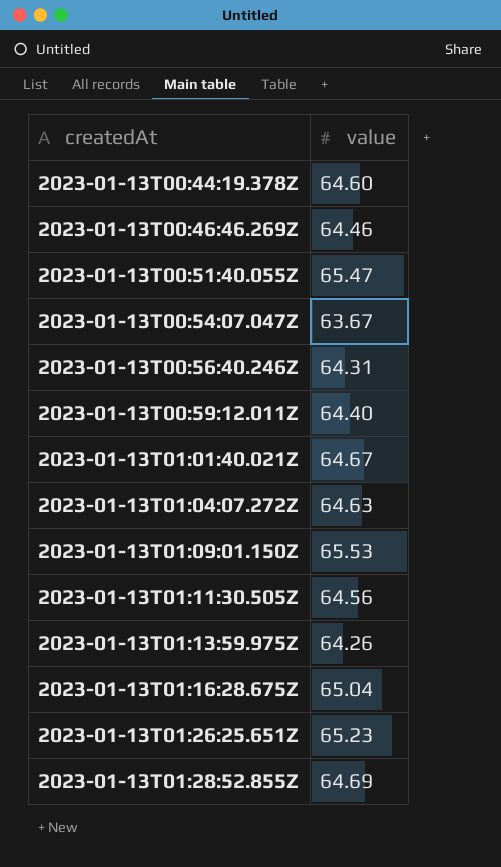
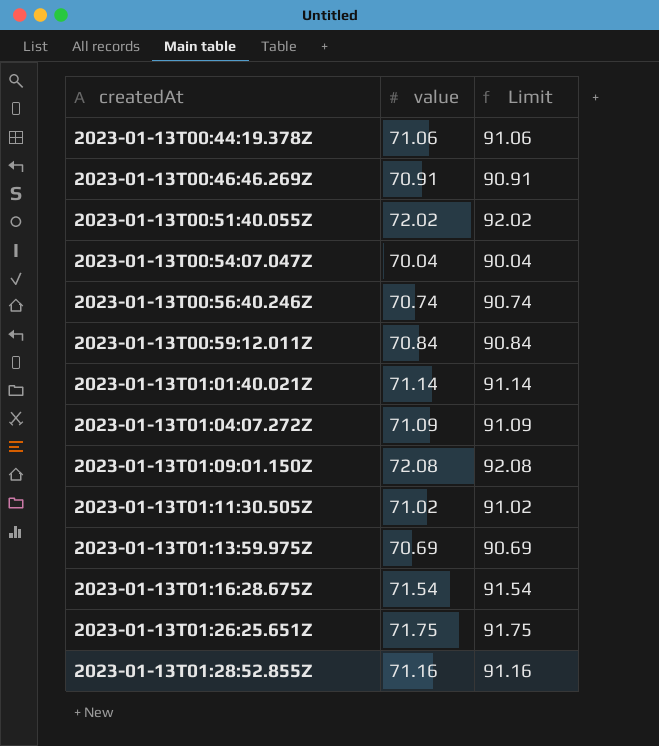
column Limit | formula: none -> [value] + 20
2023-01-13T00:44:19.378Z | value: 64.60 -> 71.06
2023-01-13T00:46:46.269Z | value: 64.46 -> 70.91
2023-01-13T00:51:40.055Z | value: 65.47 -> 72.02
2023-01-13T00:54:07.047Z | value: 63.67 -> 70.04
2023-01-13T00:56:40.246Z | value: 64.31 -> 70.74
2023-01-13T00:59:12.011Z | value: 64.40 -> 70.84
2023-01-13T01:01:40.021Z | value: 64.67 -> 71.14
2023-01-13T01:04:07.272Z | value: 64.63 -> 71.09
2023-01-13T01:09:01.150Z | value: 65.53 -> 72.08
2023-01-13T01:11:30.505Z | value: 64.56 -> 71.02
2023-01-13T01:13:59.975Z | value: 64.26 -> 70.69
2023-01-13T01:16:28.675Z | value: 65.04 -> 71.54
2023-01-13T01:26:25.651Z | value: 65.23 -> 71.75
2023-01-13T01:28:52.855Z | value: 64.69 -> 71.16

